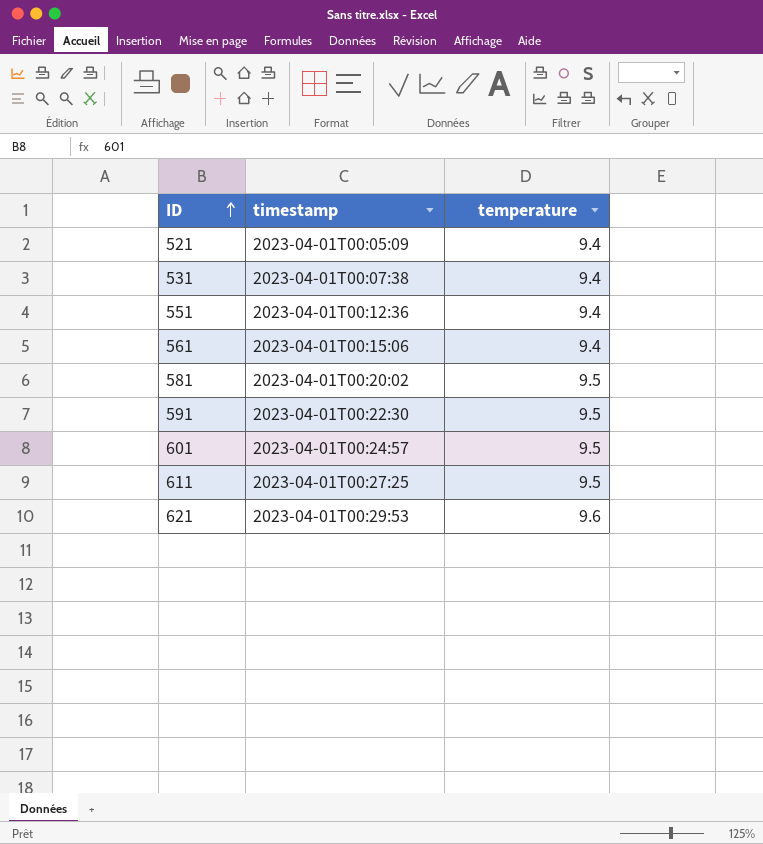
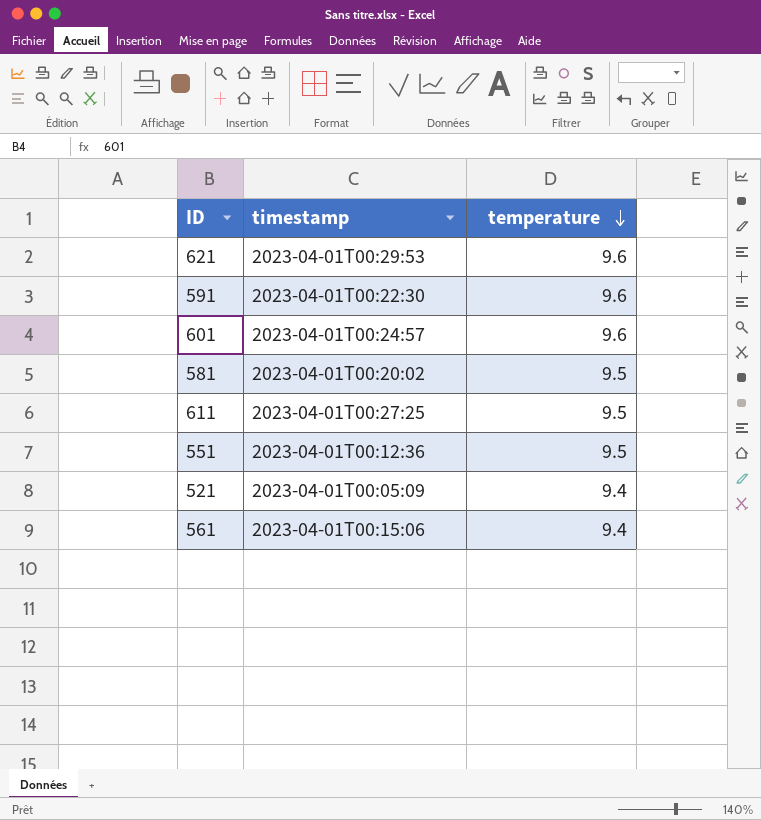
row order: ID ascending -> temperature descending
row 531: 2023-04-01T00:07:38 | 9.4 -> none
591 | temperature: 9.5 -> 9.6
601 | temperature: 9.5 -> 9.6
551 | temperature: 9.4 -> 9.5

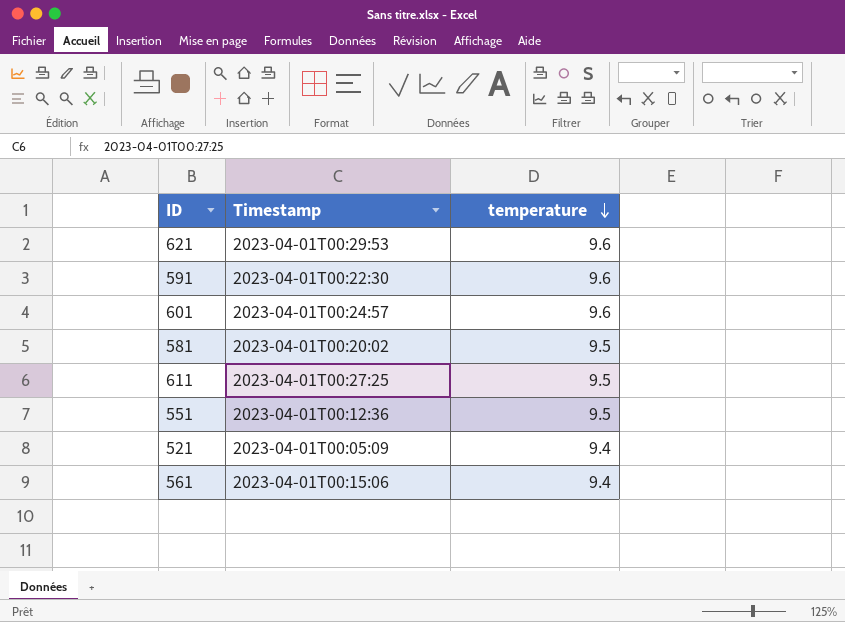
column name: timestamp -> Timestamp

